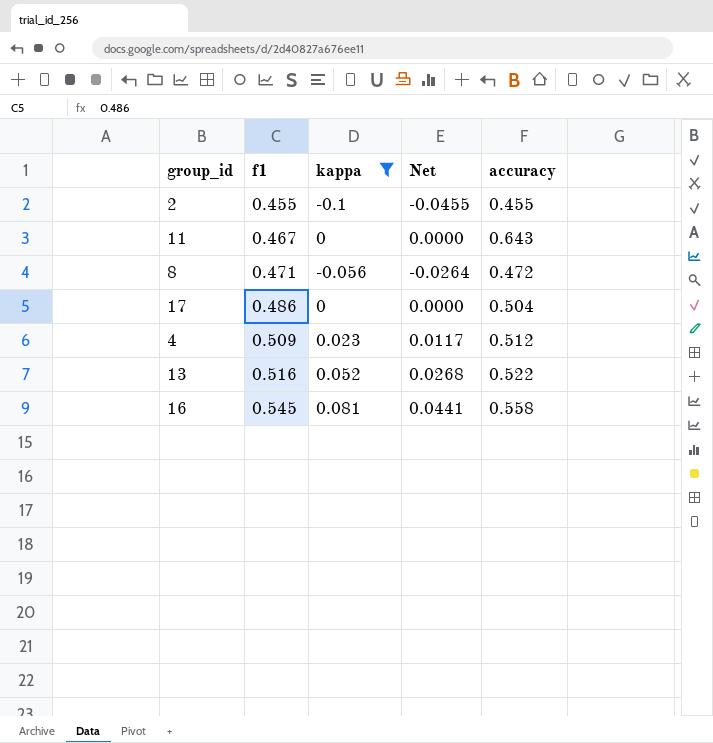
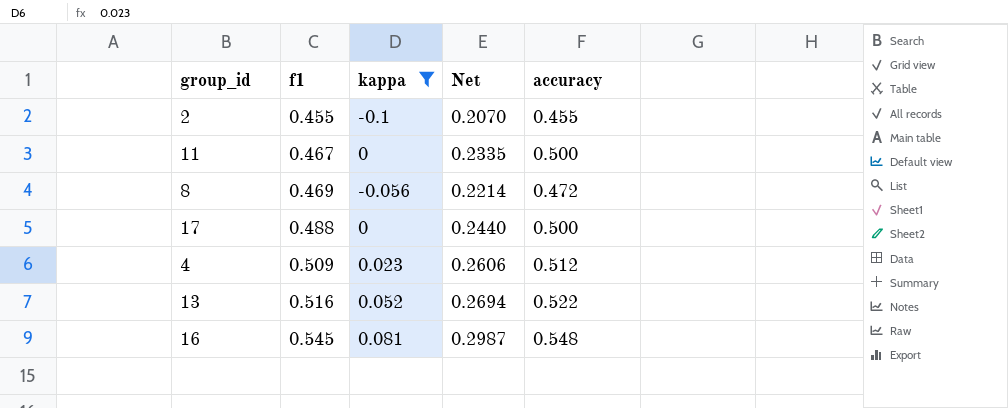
column Net | formula: [f1] * [kappa] -> [f1] * [accuracy]
11 | accuracy: 0.643 -> 0.500
8 | f1: 0.471 -> 0.469
17 | f1: 0.486 -> 0.488
17 | accuracy: 0.504 -> 0.500
16 | accuracy: 0.558 -> 0.548

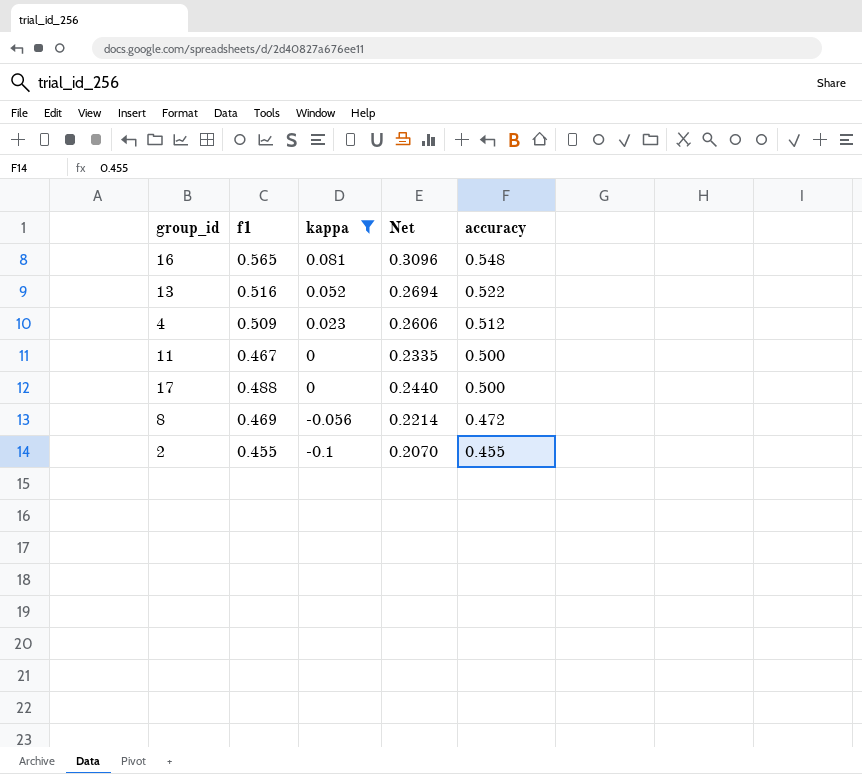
row order: f1 ascending -> kappa descending
16 | f1: 0.545 -> 0.565
16 | Net: 0.2987 -> 0.3096

